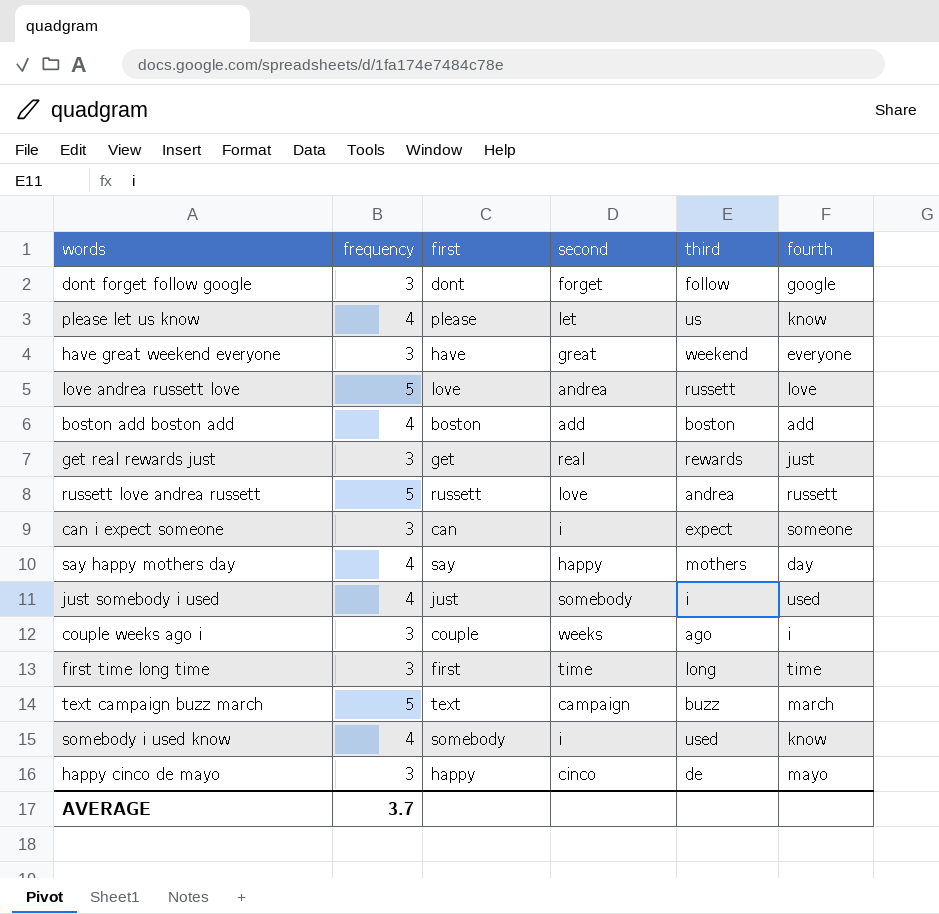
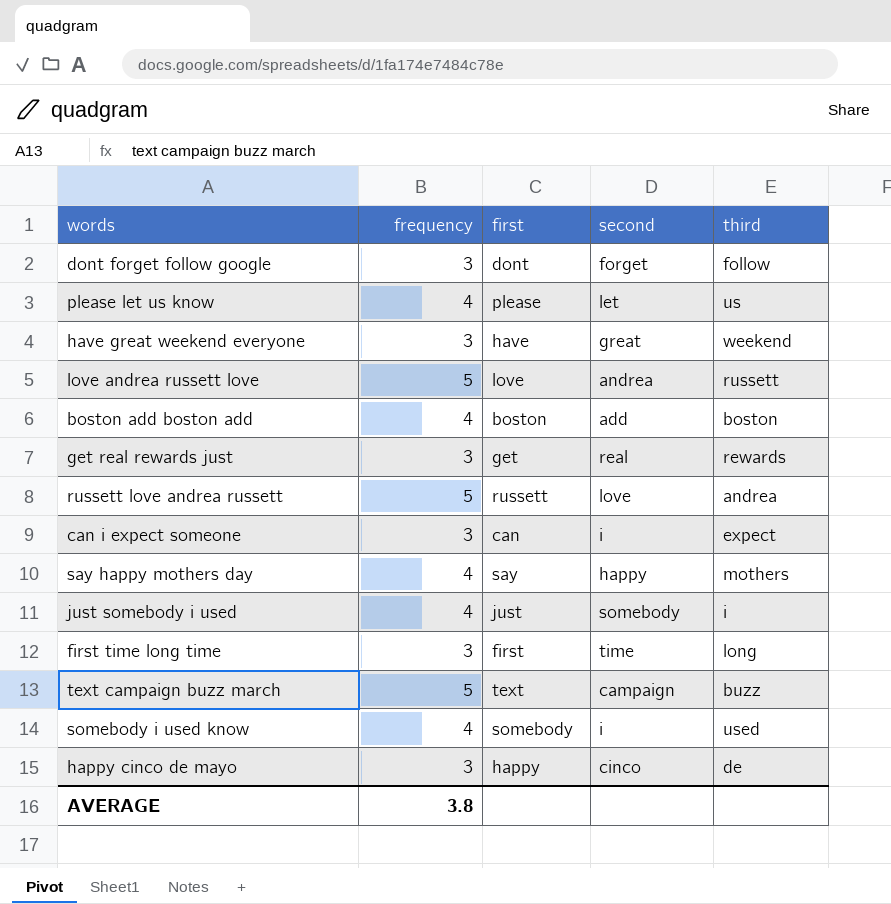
column fourth | position: 6 -> none
row couple weeks ago i: 3 | couple | weeks | ago | i -> none
AVERAGE | frequency: 3.7 -> 3.8

